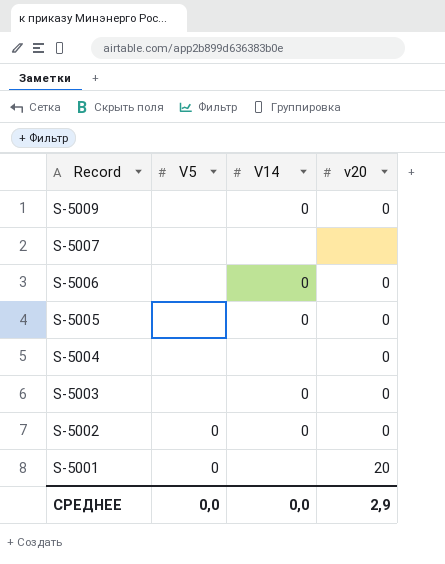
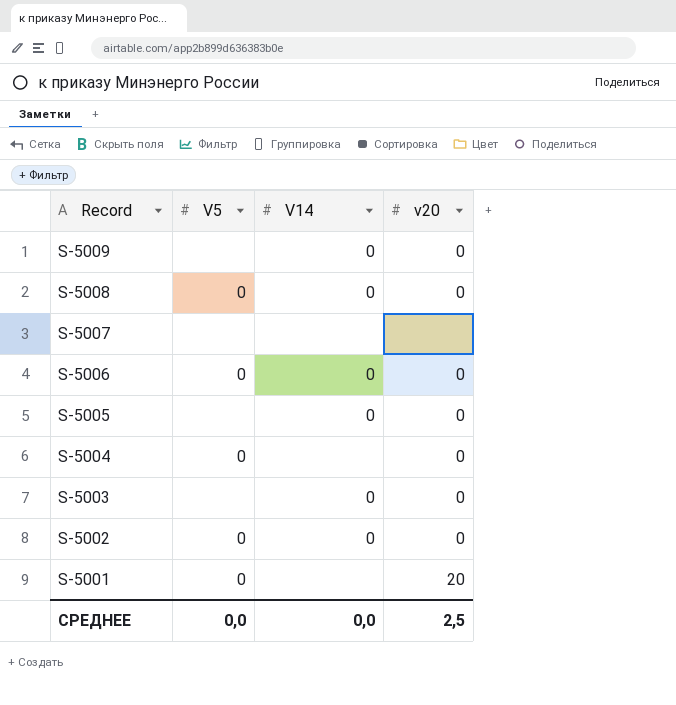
row S-5008: none -> 0 | 0 | 0
S-5006 | V5: none -> 0
S-5004 | V5: none -> 0
СРЕДНЕЕ | v20: 2,9 -> 2,5

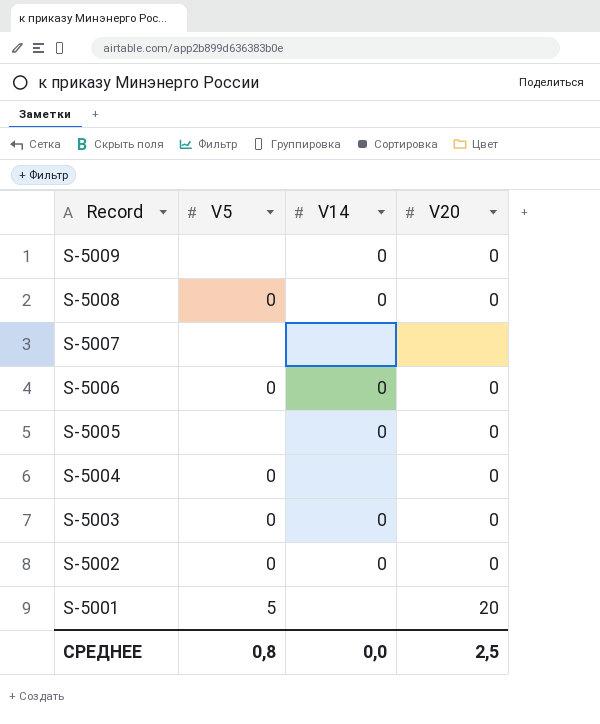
column name: v20 -> V20
S-5003 | V5: none -> 0
S-5001 | V5: 0 -> 5
СРЕДНЕЕ | V5: 0,0 -> 0,8

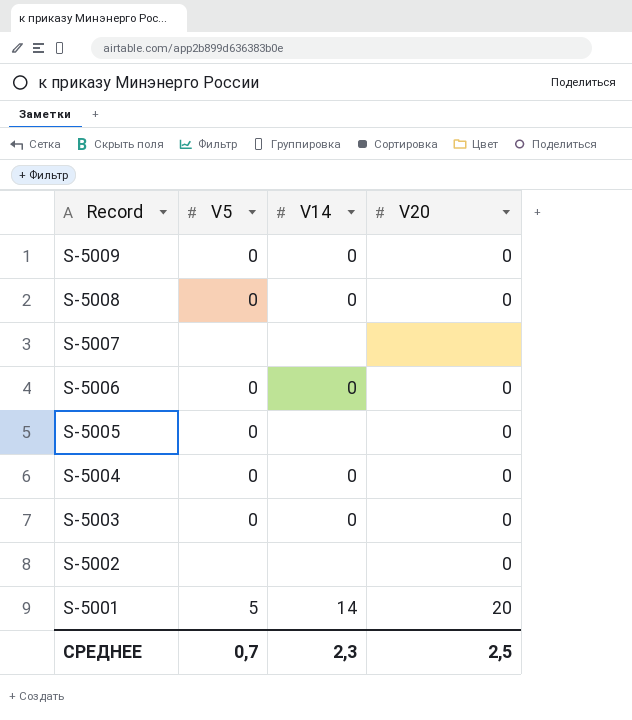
S-5009 | V5: none -> 0
S-5005 | V5: none -> 0
S-5005 | V14: 0 -> none
S-5004 | V14: none -> 0
S-5002 | V5: 0 -> none
S-5002 | V14: 0 -> none
S-5001 | V14: none -> 14
СРЕДНЕЕ | V5: 0,8 -> 0,7
СРЕДНЕЕ | V14: 0,0 -> 2,3

